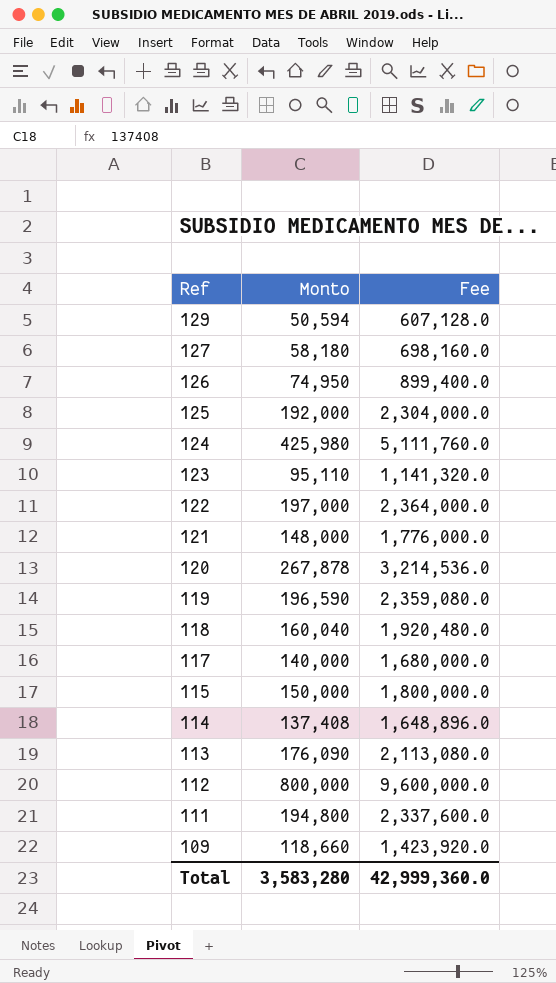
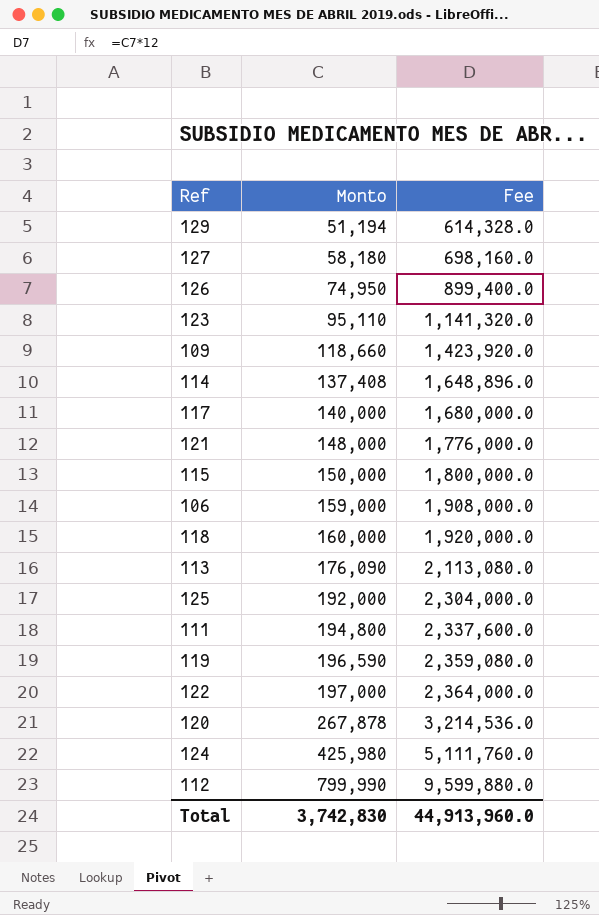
row order: Ref descending -> Monto ascending
129 | Monto: 50,594 -> 51,194
129 | Fee: 607,128.0 -> 614,328.0
row 106: none -> 159,000 | 1,908,000.0
118 | Monto: 160,040 -> 160,000
118 | Fee: 1,920,480.0 -> 1,920,000.0
112 | Monto: 800,000 -> 799,990
112 | Fee: 9,600,000.0 -> 9,599,880.0
Total | Monto: 3,583,280 -> 3,742,830
Total | Fee: 42,999,360.0 -> 44,913,960.0

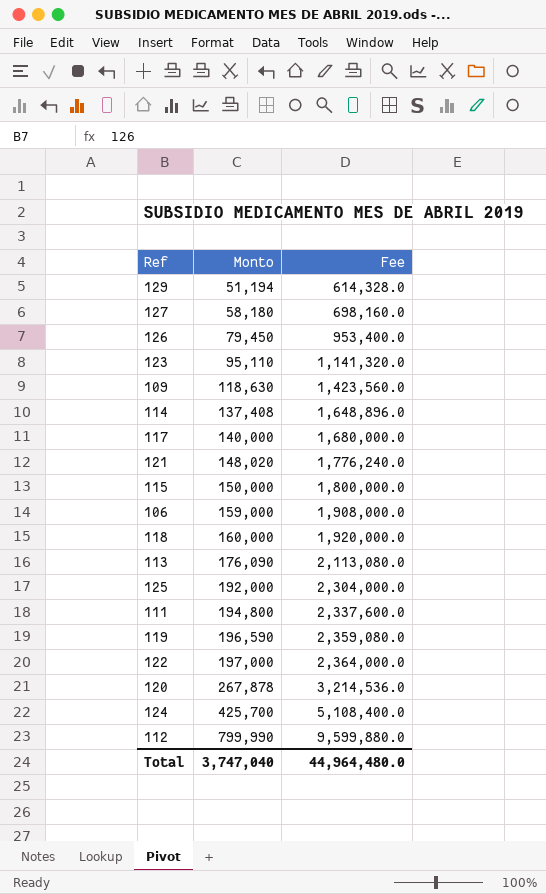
126 | Monto: 74,950 -> 79,450
126 | Fee: 899,400.0 -> 953,400.0
109 | Monto: 118,660 -> 118,630
109 | Fee: 1,423,920.0 -> 1,423,560.0
121 | Monto: 148,000 -> 148,020
121 | Fee: 1,776,000.0 -> 1,776,240.0
124 | Monto: 425,980 -> 425,700
124 | Fee: 5,111,760.0 -> 5,108,400.0
Total | Monto: 3,742,830 -> 3,747,040
Total | Fee: 44,913,960.0 -> 44,964,480.0

